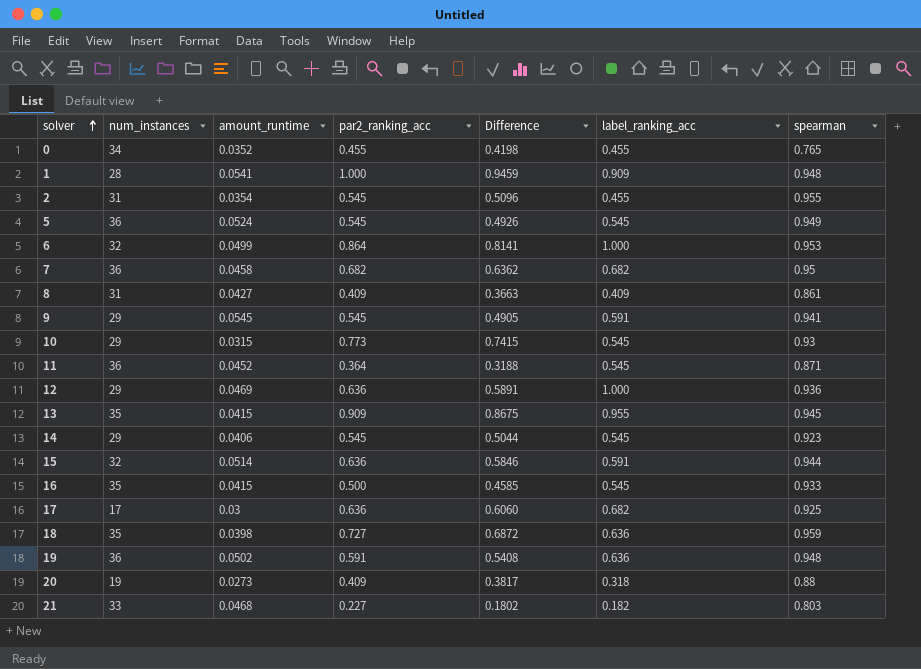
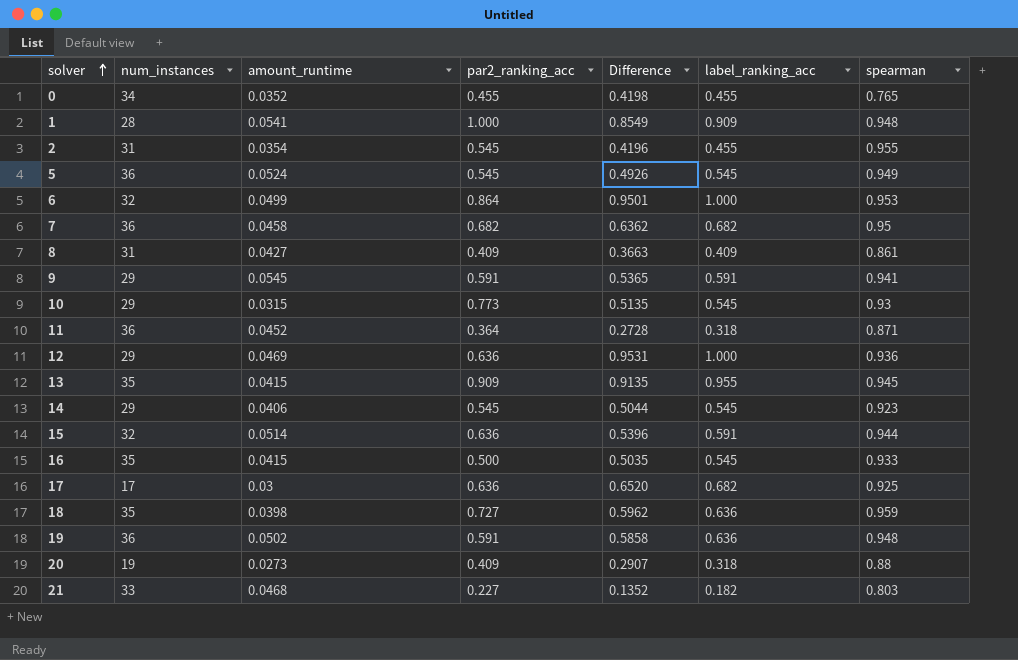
column Difference | formula: [par2_ranking_acc] - [amount_runtime] -> [label_ranking_acc] - [amount_runtime]
9 | par2_ranking_acc: 0.545 -> 0.591
11 | label_ranking_acc: 0.545 -> 0.318

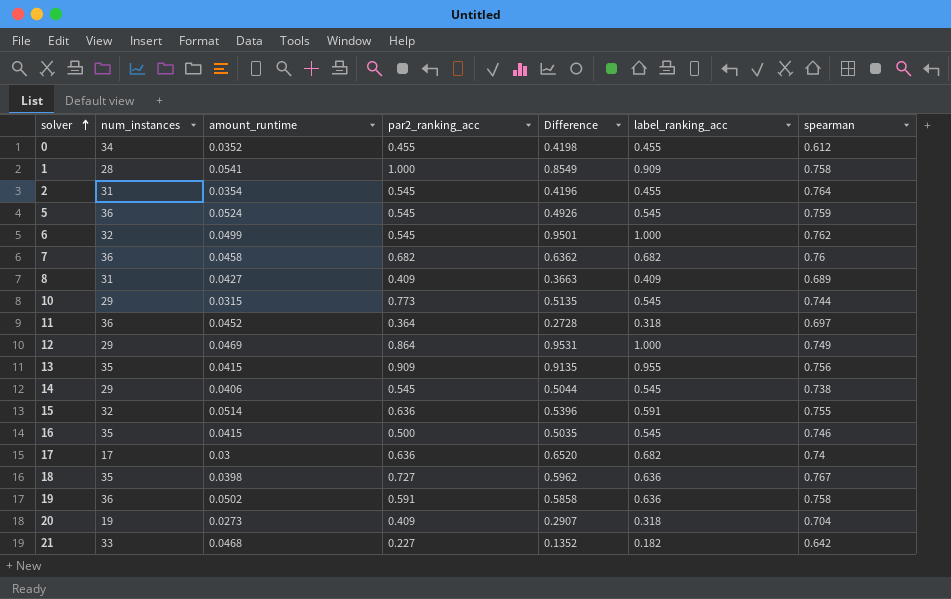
row 9: 29 | 0.0545 | 0.591 | 0.5365 | 0.591 | 0.941 -> none
0 | spearman: 0.765 -> 0.612
1 | spearman: 0.948 -> 0.758
2 | spearman: 0.955 -> 0.764
5 | spearman: 0.949 -> 0.759
6 | par2_ranking_acc: 0.864 -> 0.545
6 | spearman: 0.953 -> 0.762
7 | spearman: 0.95 -> 0.76
8 | spearman: 0.861 -> 0.689
10 | spearman: 0.93 -> 0.744
11 | spearman: 0.871 -> 0.697
12 | par2_ranking_acc: 0.636 -> 0.864
12 | spearman: 0.936 -> 0.749
13 | spearman: 0.945 -> 0.756
14 | spearman: 0.923 -> 0.738
15 | spearman: 0.944 -> 0.755
16 | spearman: 0.933 -> 0.746
17 | spearman: 0.925 -> 0.74
18 | spearman: 0.959 -> 0.767
19 | spearman: 0.948 -> 0.758
20 | spearman: 0.88 -> 0.704
21 | spearman: 0.803 -> 0.642

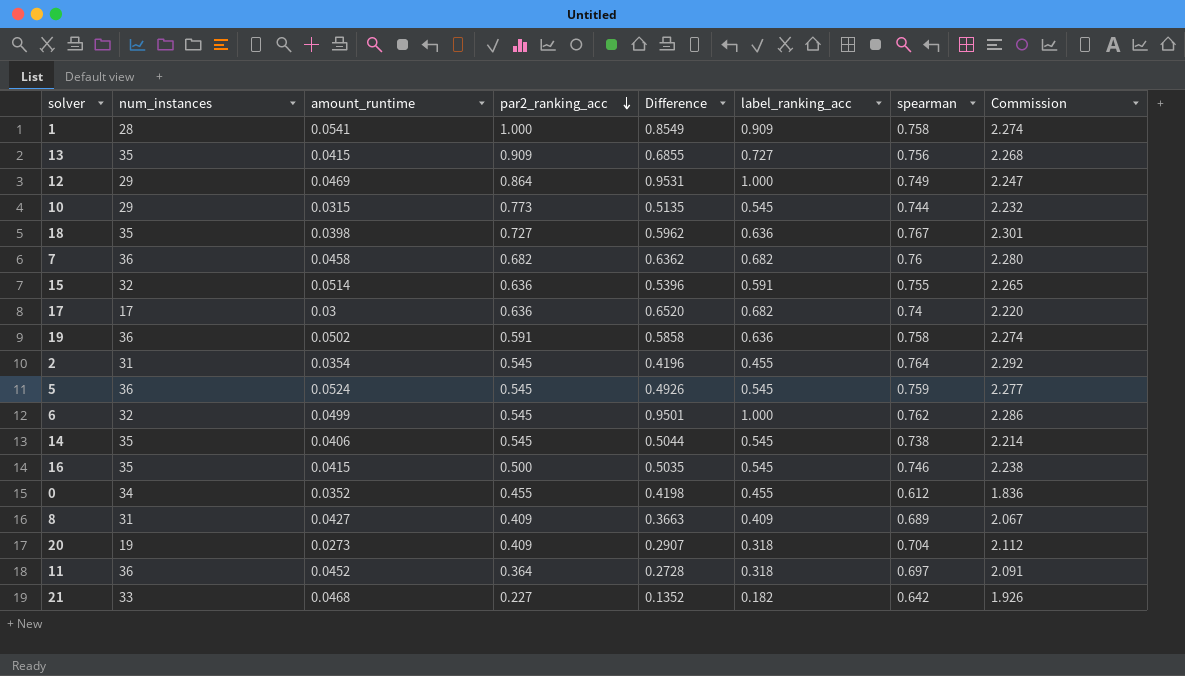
row order: solver ascending -> par2_ranking_acc descending
column Commission | formula: none -> [spearman] * 3
13 | Difference: 0.9135 -> 0.6855
13 | label_ranking_acc: 0.955 -> 0.727
14 | num_instances: 29 -> 35

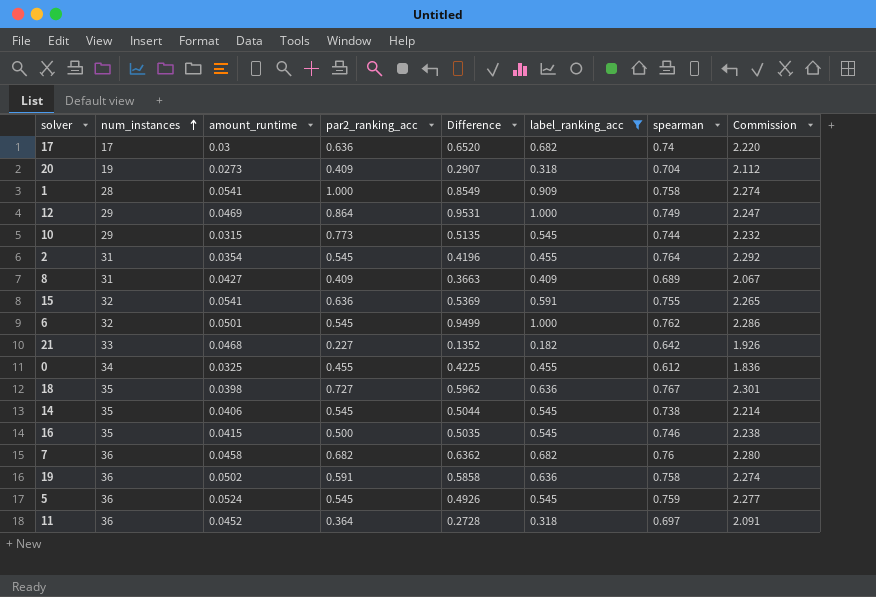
filter: none -> label_ranking_acc != 0.727
row order: par2_ranking_acc descending -> num_instances ascending
15 | amount_runtime: 0.0514 -> 0.0541
15 | Difference: 0.5396 -> 0.5369
6 | amount_runtime: 0.0499 -> 0.0501
6 | Difference: 0.9501 -> 0.9499
0 | amount_runtime: 0.0352 -> 0.0325
0 | Difference: 0.4198 -> 0.4225

